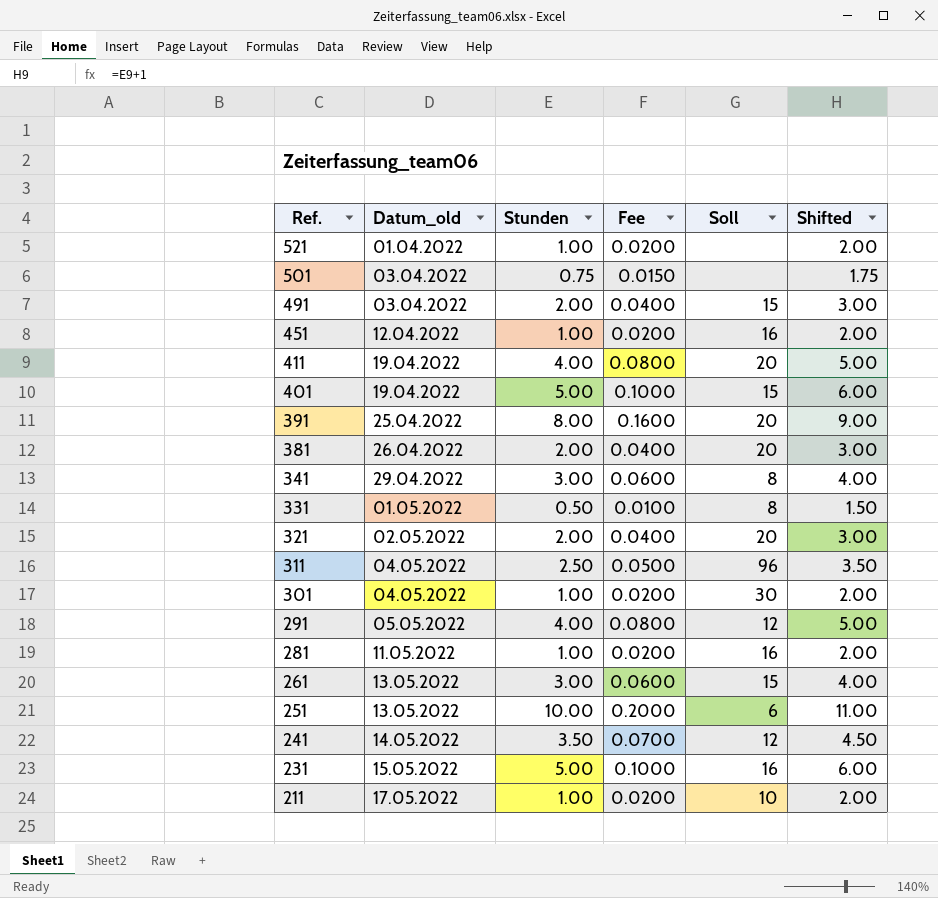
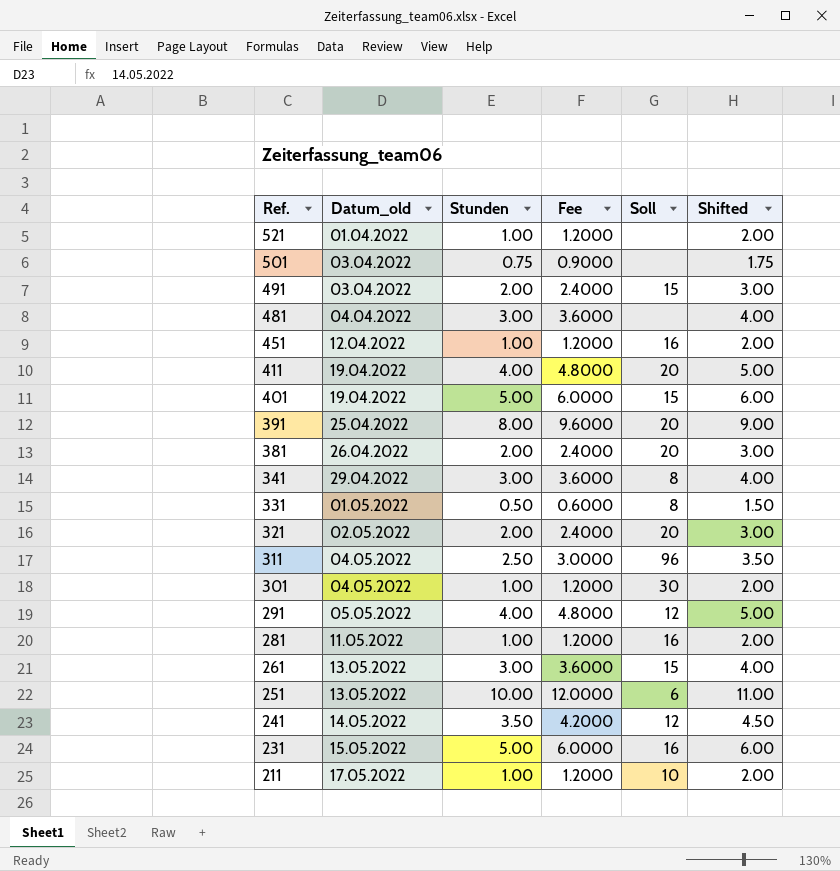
column Fee | formula: [Stunden] * 0.02 -> [Stunden] * 1.2
row 481: none -> 04.04.2022 | 3.00 | 3.6000 | none | 4.00

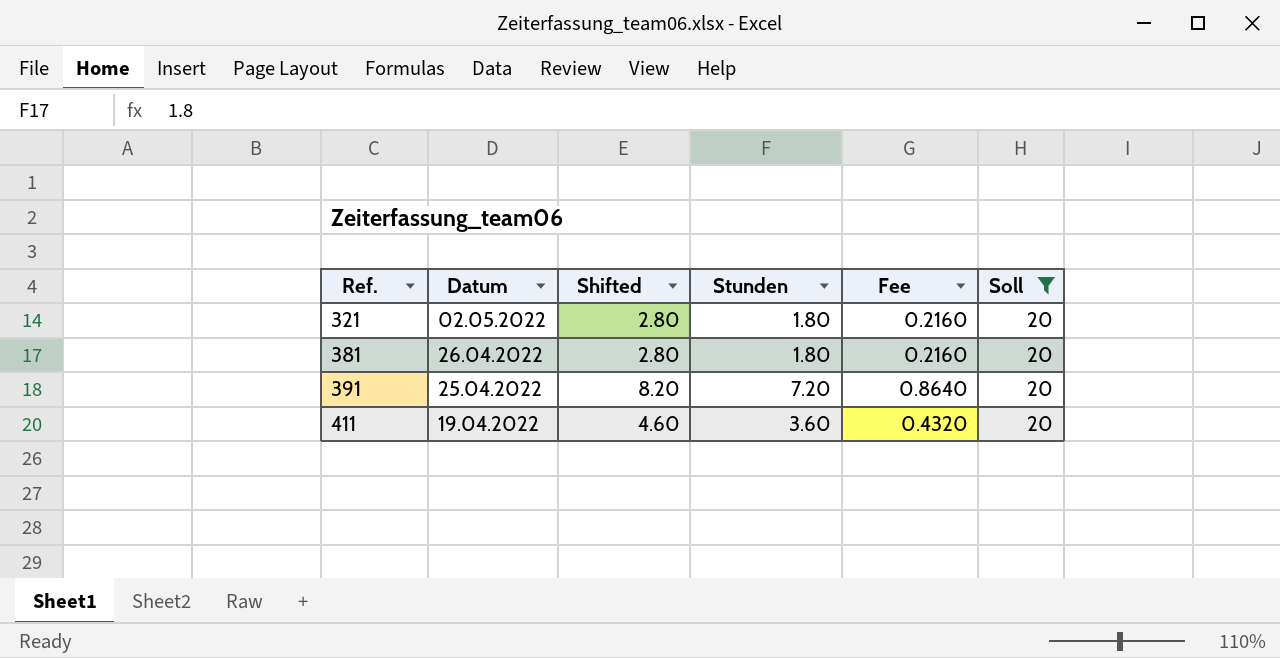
filter: none -> Soll = 20
row order: Ref. descending -> Ref. ascending
column name: Datum_old -> Datum
column Shifted | position: 6 -> 3
column Fee | formula: [Stunden] * 1.2 -> [Stunden] * 0.12
321 | Shifted: 3.00 -> 2.80
321 | Stunden: 2.00 -> 1.80
381 | Shifted: 3.00 -> 2.80
381 | Stunden: 2.00 -> 1.80
391 | Shifted: 9.00 -> 8.20
391 | Stunden: 8.00 -> 7.20
411 | Shifted: 5.00 -> 4.60
411 | Stunden: 4.00 -> 3.60

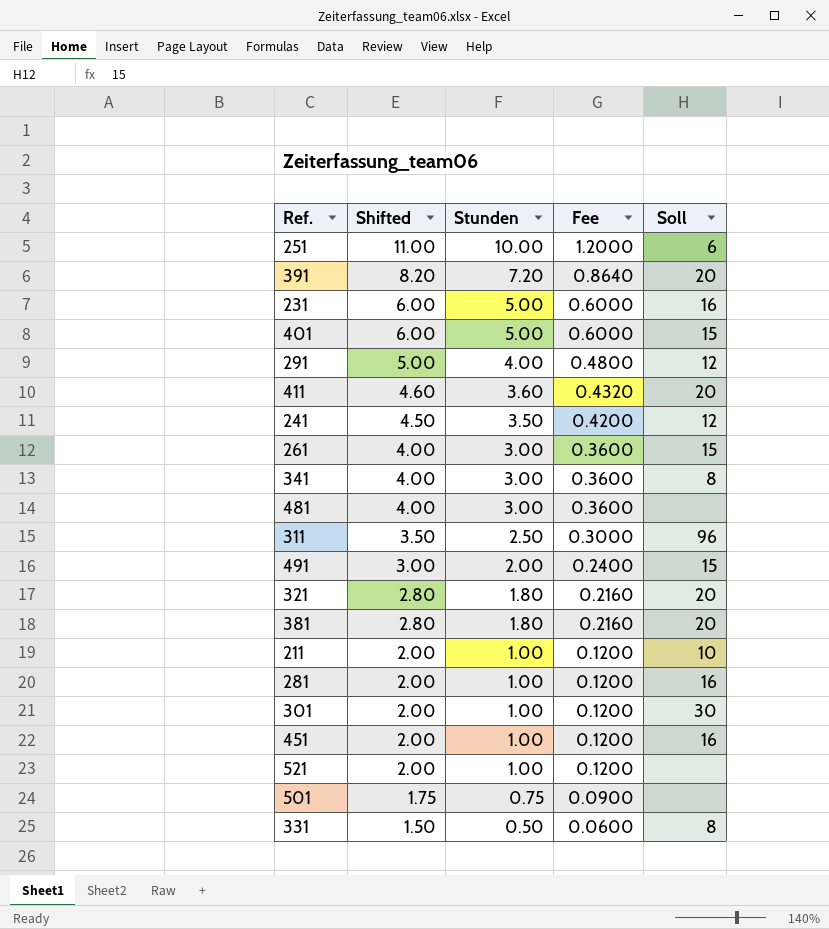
filter: Soll = 20 -> none
row order: Ref. ascending -> Shifted descending
column Datum | position: 2 -> none

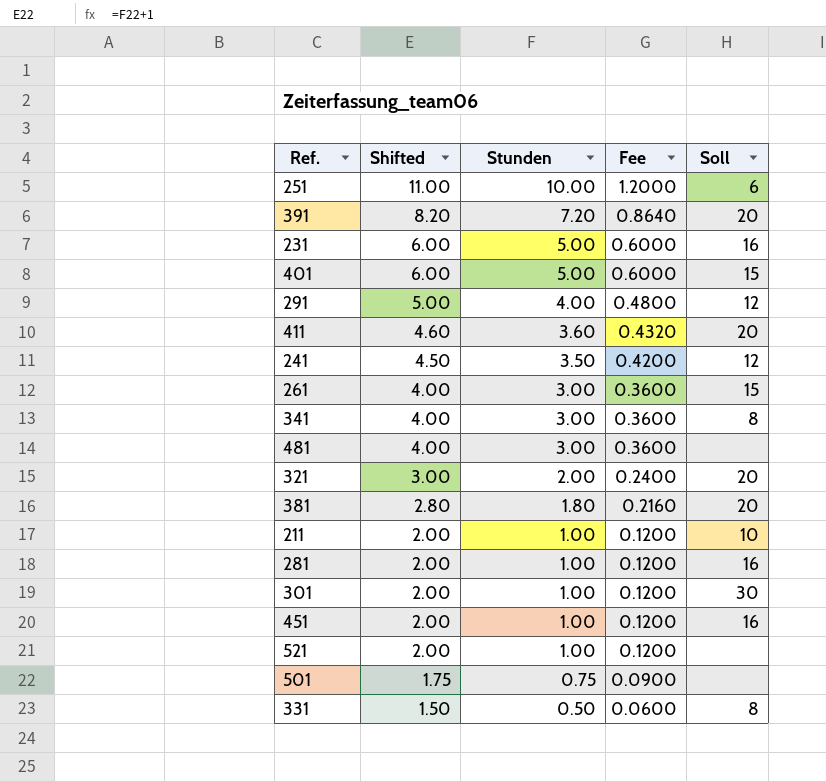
row 311: 3.50 | 2.50 | 0.3000 | 96 -> none
row 491: 3.00 | 2.00 | 0.2400 | 15 -> none
321 | Shifted: 2.80 -> 3.00
321 | Stunden: 1.80 -> 2.00
321 | Fee: 0.2160 -> 0.2400

